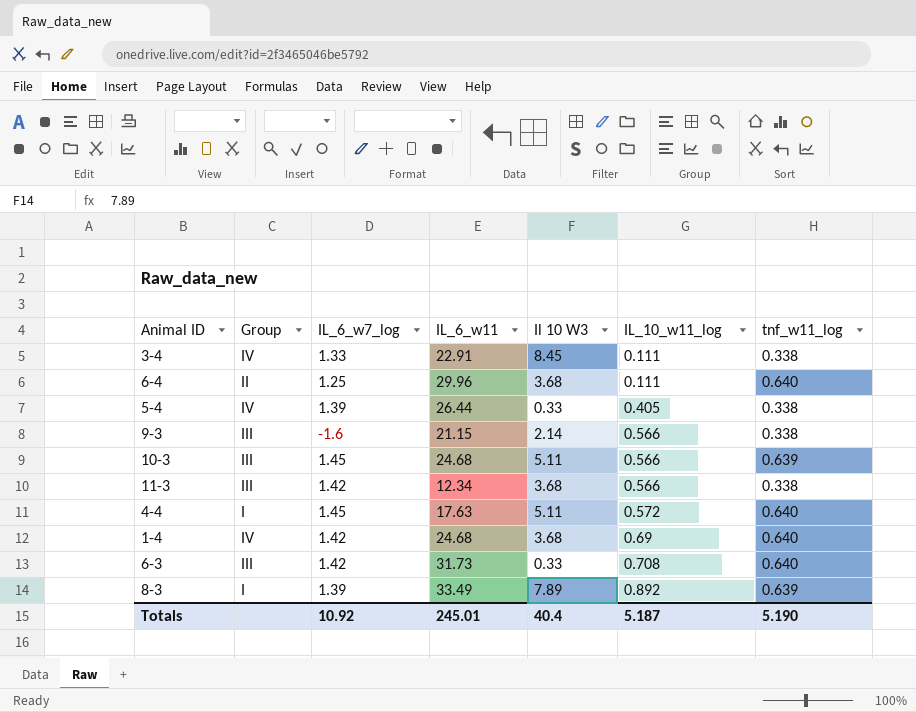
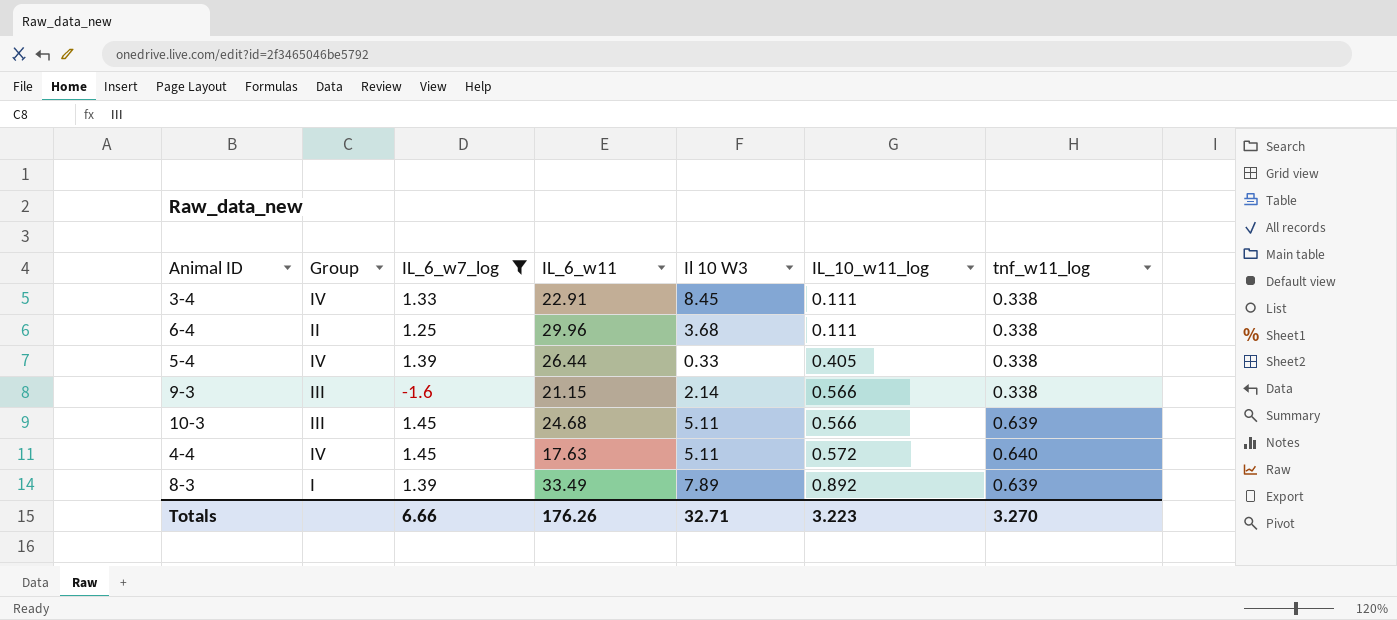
filter: none -> IL_6_w7_log != 1.42
6-4 | tnf_w11_log: 0.640 -> 0.338
4-4 | Group: I -> IV
Totals | IL_6_w7_log: 10.92 -> 6.66
Totals | IL_6_w11: 245.01 -> 176.26
Totals | Il 10 W3: 40.4 -> 32.71
Totals | IL_10_w11_log: 5.187 -> 3.223
Totals | tnf_w11_log: 5.190 -> 3.270

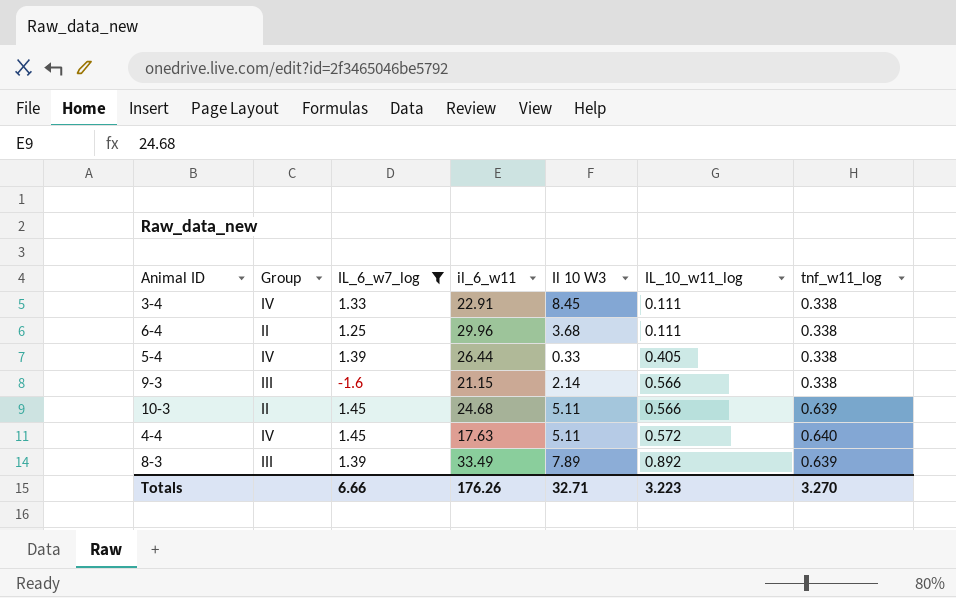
column name: IL_6_w11 -> il_6_w11
10-3 | Group: III -> II
8-3 | Group: I -> III

